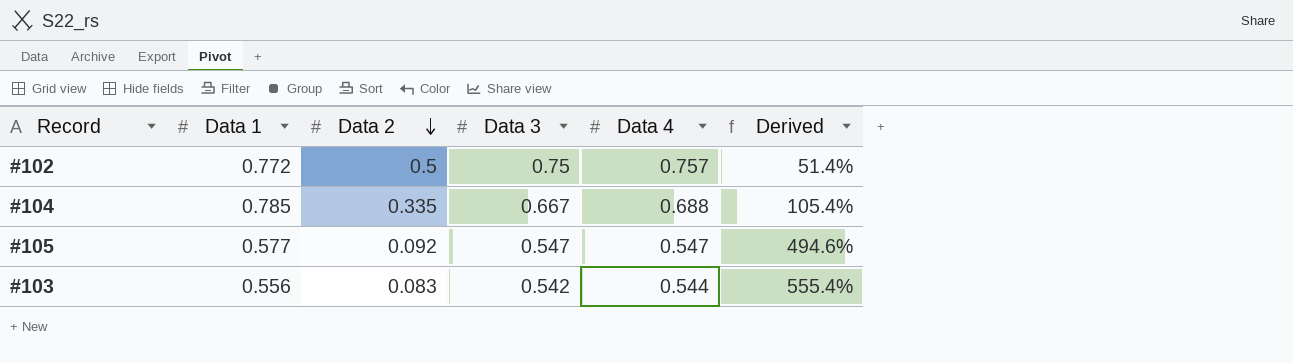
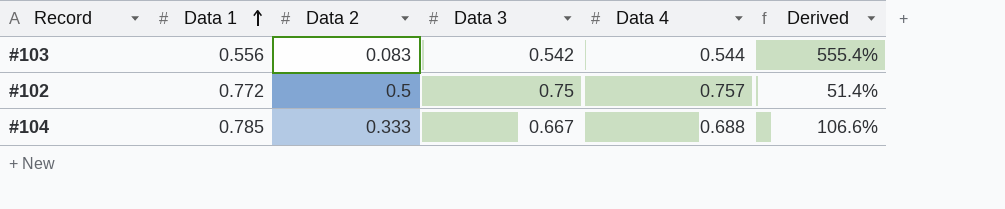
row order: Data 2 descending -> Data 1 ascending
row #105: 0.577 | 0.092 | 0.547 | 0.547 | 494.6% -> none
#104 | Data 2: 0.335 -> 0.333
#104 | Derived: 105.4% -> 106.6%

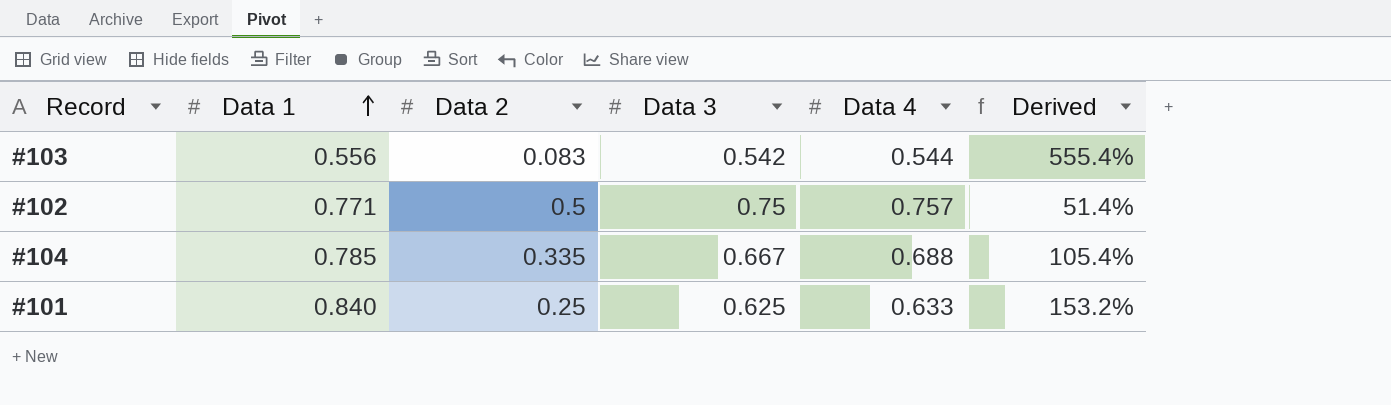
#102 | Data 1: 0.772 -> 0.771
#104 | Data 2: 0.333 -> 0.335
#104 | Derived: 106.6% -> 105.4%
row #101: none -> 0.840 | 0.25 | 0.625 | 0.633 | 153.2%

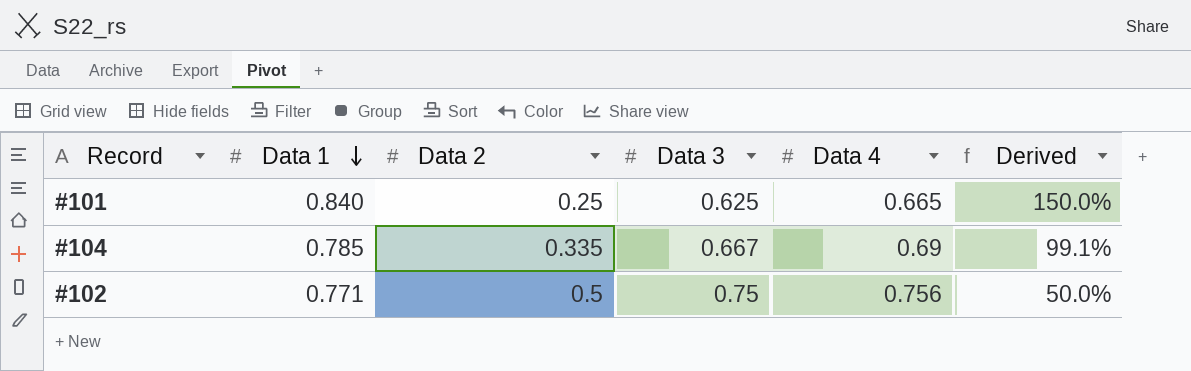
row order: Data 1 ascending -> Data 1 descending
column Derived | formula: ([Data 4] - [Data 2]) / [Data 2] -> ([Data 3] - [Data 2]) / [Data 2]
row #103: 0.556 | 0.083 | 0.542 | 0.544 | 555.4% -> none
#101 | Data 4: 0.633 -> 0.665
#104 | Data 4: 0.688 -> 0.69
#102 | Data 4: 0.757 -> 0.756

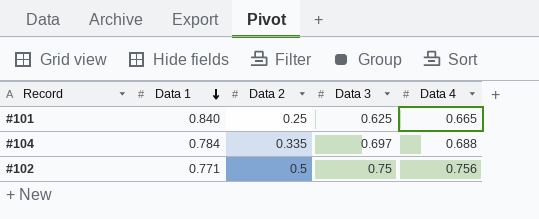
column Derived | formula: ([Data 3] - [Data 2]) / [Data 2] -> none
#104 | Data 1: 0.785 -> 0.784
#104 | Data 3: 0.667 -> 0.697
#104 | Data 4: 0.69 -> 0.688

